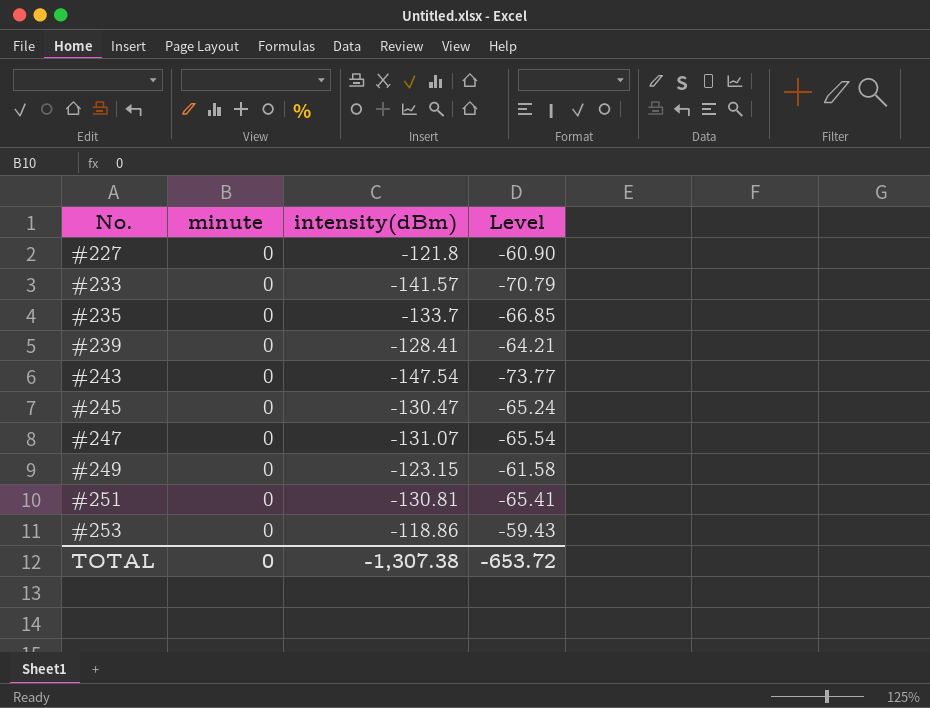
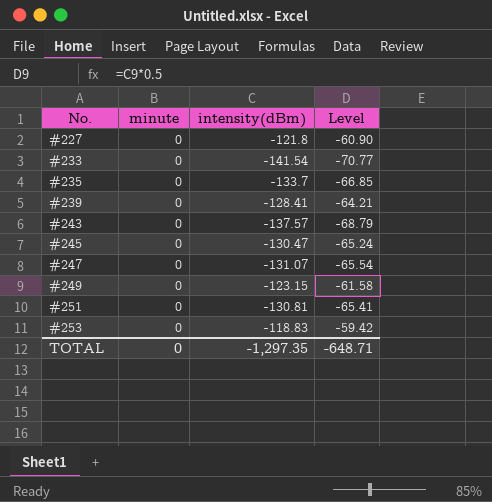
#233 | intensity(dBm): -141.57 -> -141.54
#233 | Level: -70.79 -> -70.77
#243 | intensity(dBm): -147.54 -> -137.57
#243 | Level: -73.77 -> -68.79
#253 | intensity(dBm): -118.86 -> -118.83
#253 | Level: -59.43 -> -59.42
TOTAL | intensity(dBm): -1,307.38 -> -1,297.35
TOTAL | Level: -653.72 -> -648.71

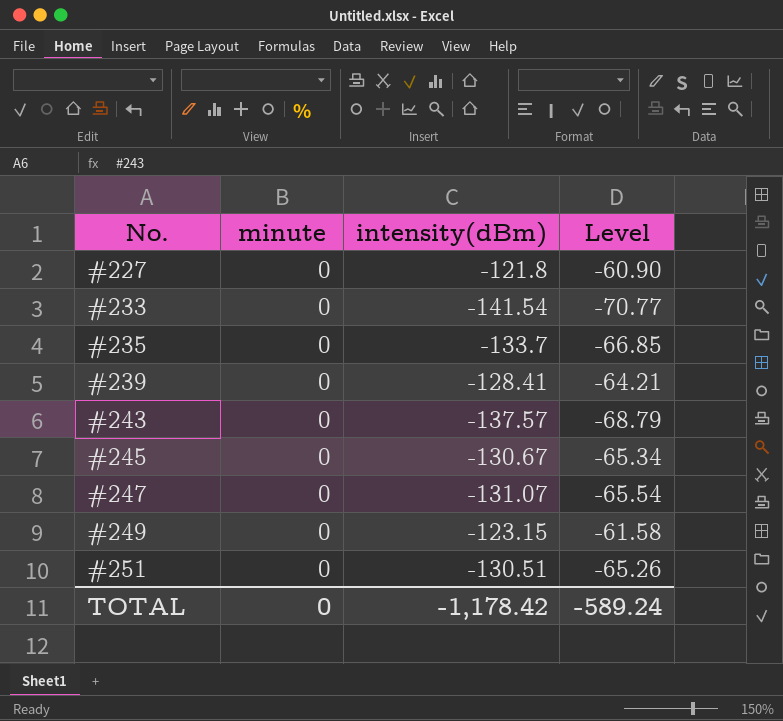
row #253: 0 | -118.83 | -59.42 -> none
#245 | intensity(dBm): -130.47 -> -130.67
#245 | Level: -65.24 -> -65.34
#251 | intensity(dBm): -130.81 -> -130.51
#251 | Level: -65.41 -> -65.26
TOTAL | intensity(dBm): -1,297.35 -> -1,178.42
TOTAL | Level: -648.71 -> -589.24

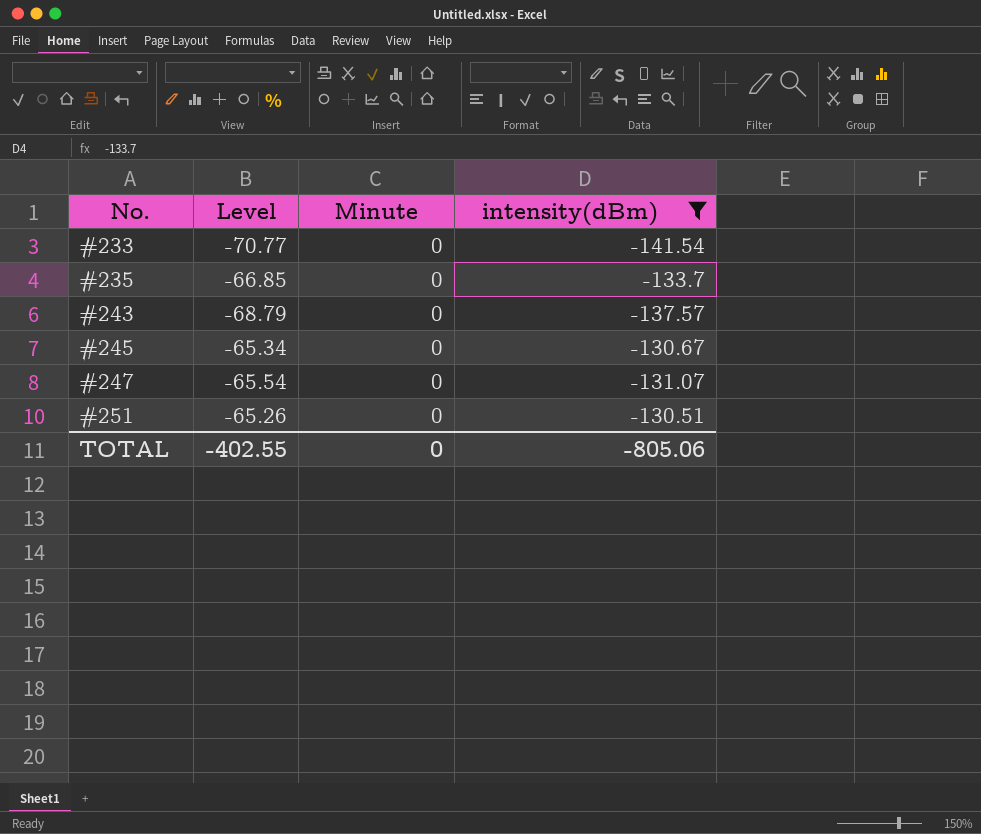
filter: none -> intensity(dBm) <= -130.51
column Level | position: 4 -> 2
column name: minute -> Minute
TOTAL | Level: -589.24 -> -402.55
TOTAL | intensity(dBm): -1,178.42 -> -805.06

